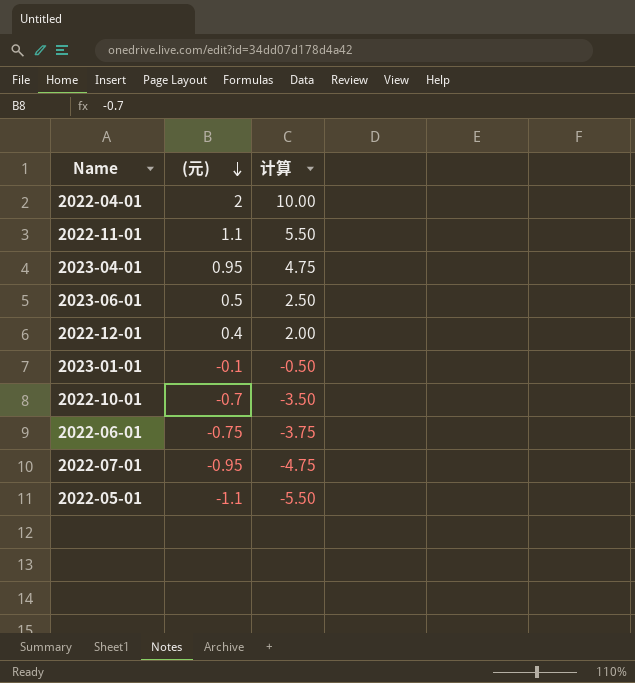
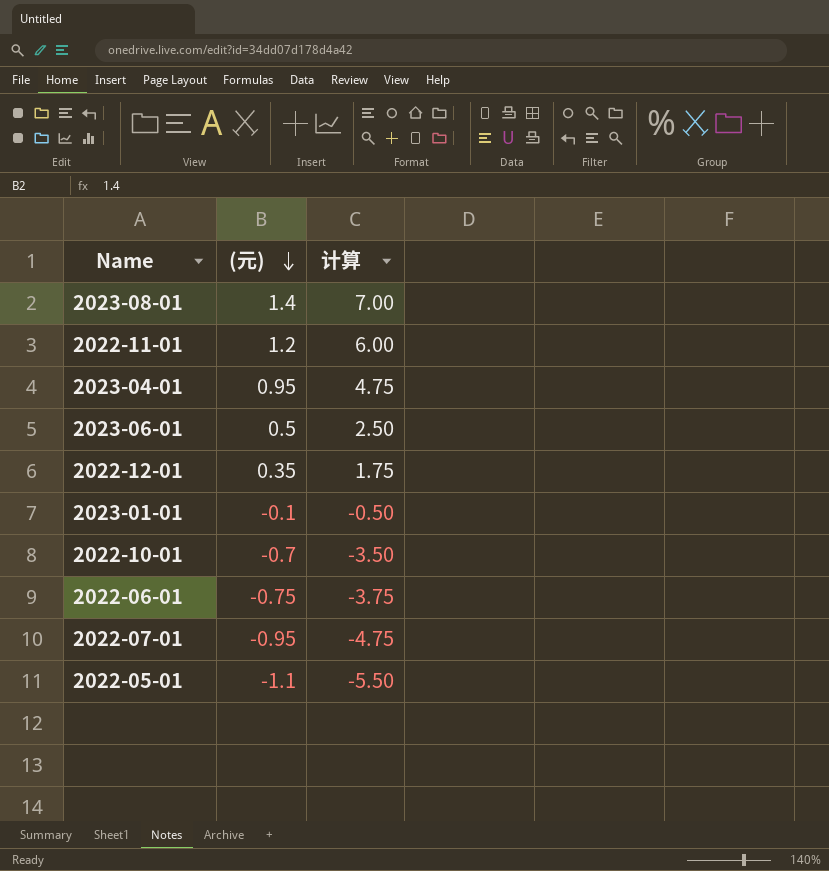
row 2022-04-01: 2 | 10.00 -> none
row 2023-08-01: none -> 1.4 | 7.00
2022-11-01 | (元): 1.1 -> 1.2
2022-11-01 | 计算: 5.50 -> 6.00
2022-12-01 | (元): 0.4 -> 0.35
2022-12-01 | 计算: 2.00 -> 1.75

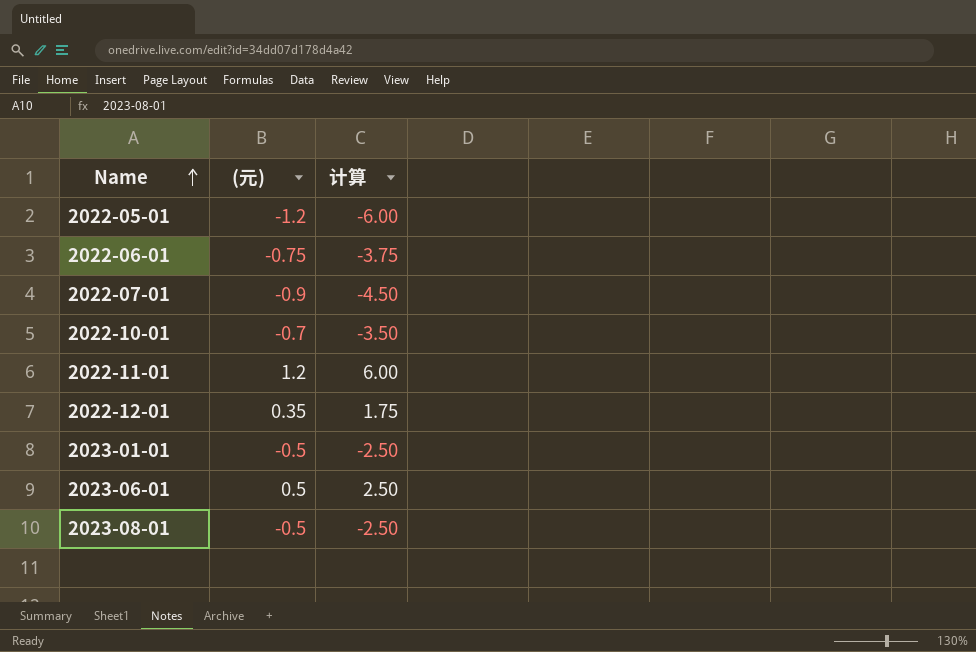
row order: (元) descending -> Name ascending
row 2023-04-01: 0.95 | 4.75 -> none
2022-05-01 | (元): -1.1 -> -1.2
2022-05-01 | 计算: -5.50 -> -6.00
2022-07-01 | (元): -0.95 -> -0.9
2022-07-01 | 计算: -4.75 -> -4.50
2023-01-01 | (元): -0.1 -> -0.5
2023-01-01 | 计算: -0.50 -> -2.50
2023-08-01 | (元): 1.4 -> -0.5
2023-08-01 | 计算: 7.00 -> -2.50

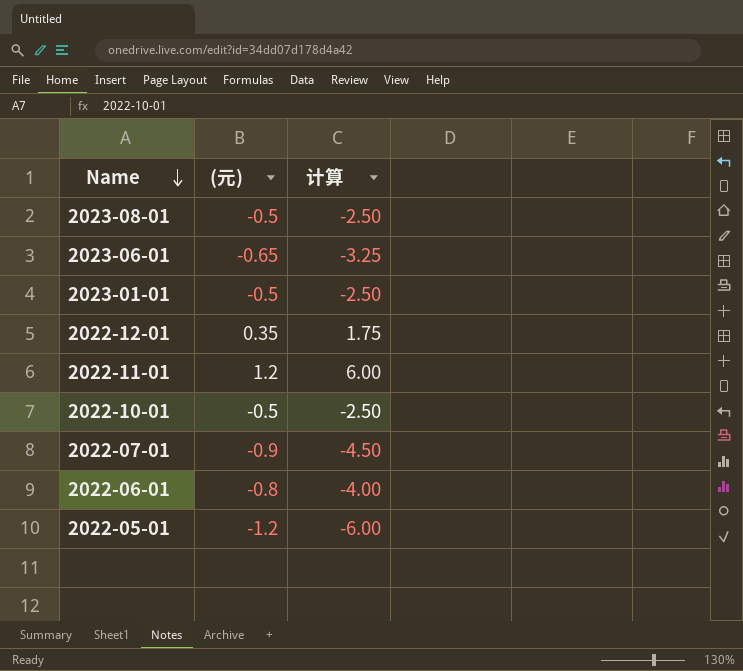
row order: Name ascending -> Name descending
2023-06-01 | (元): 0.5 -> -0.65
2023-06-01 | 计算: 2.50 -> -3.25
2022-10-01 | (元): -0.7 -> -0.5
2022-10-01 | 计算: -3.50 -> -2.50
2022-06-01 | (元): -0.75 -> -0.8
2022-06-01 | 计算: -3.75 -> -4.00

